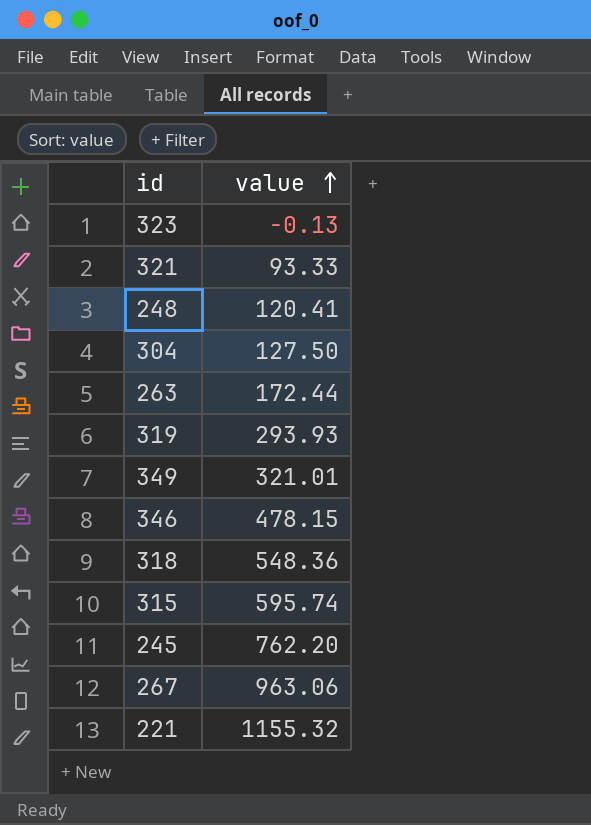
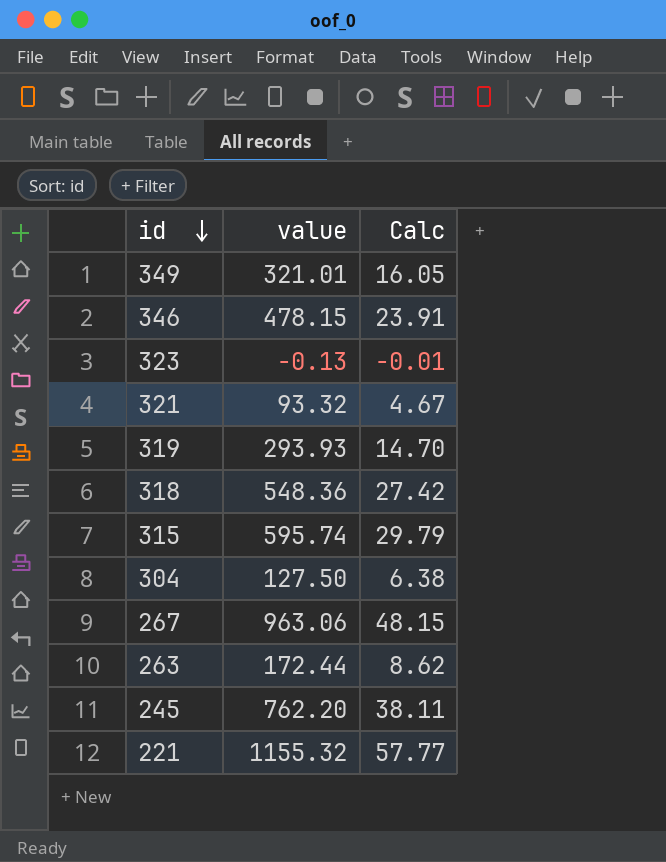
row order: value ascending -> id descending
column Calc | formula: none -> [value] * 0.05
row 248: 120.41 -> none
321 | value: 93.33 -> 93.32

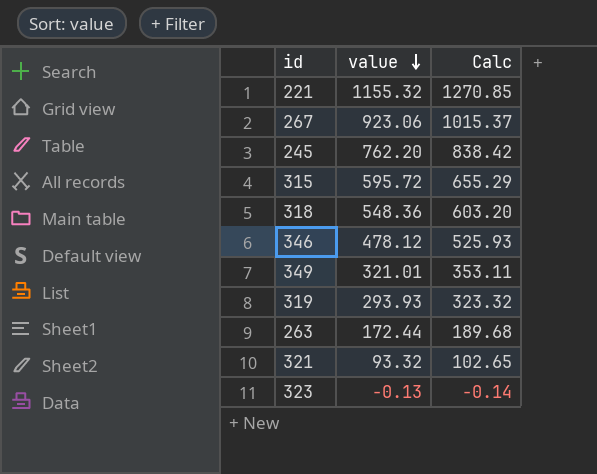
row order: id descending -> value descending
column Calc | formula: [value] * 0.05 -> [value] * 1.1
row 304: 127.50 | 6.38 -> none
267 | value: 963.06 -> 923.06
315 | value: 595.74 -> 595.72
346 | value: 478.15 -> 478.12

